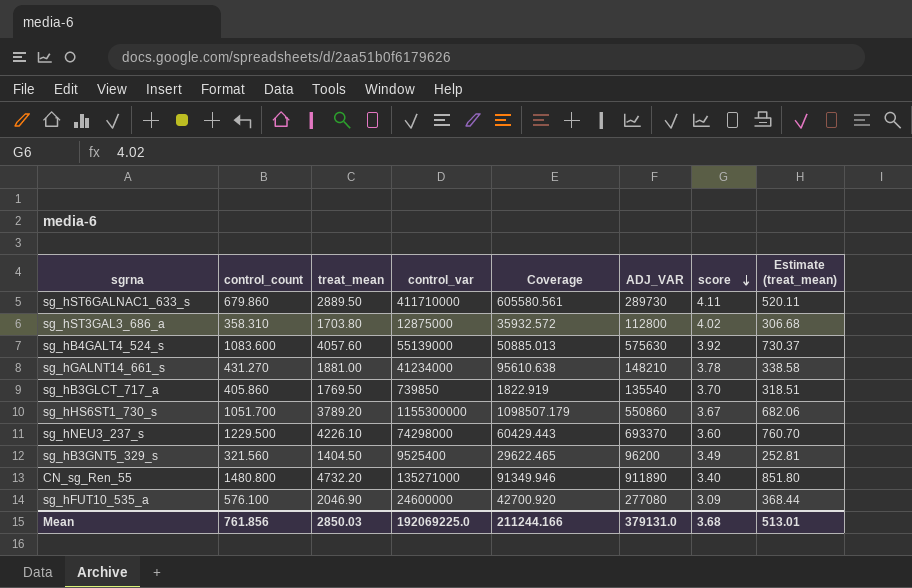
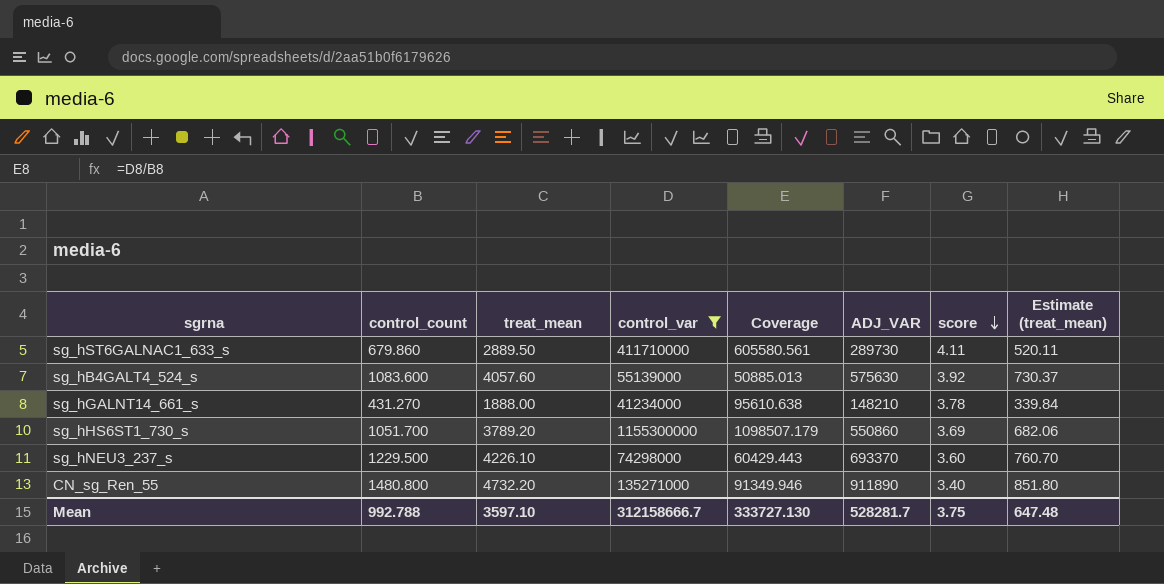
filter: none -> control_var >= 41234000
sg_hGALNT14_661_s | treat_mean: 1881.00 -> 1888.00
sg_hGALNT14_661_s | Estimate (treat_mean): 338.58 -> 339.84
sg_hHS6ST1_730_s | score: 3.67 -> 3.69
Mean | control_count: 761.856 -> 992.788
Mean | treat_mean: 2850.03 -> 3597.10
Mean | control_var: 192069225.0 -> 312158666.7
Mean | Coverage: 211244.166 -> 333727.130
Mean | ADJ_VAR: 379131.0 -> 528281.7
Mean | score: 3.68 -> 3.75
Mean | Estimate (treat_mean): 513.01 -> 647.48

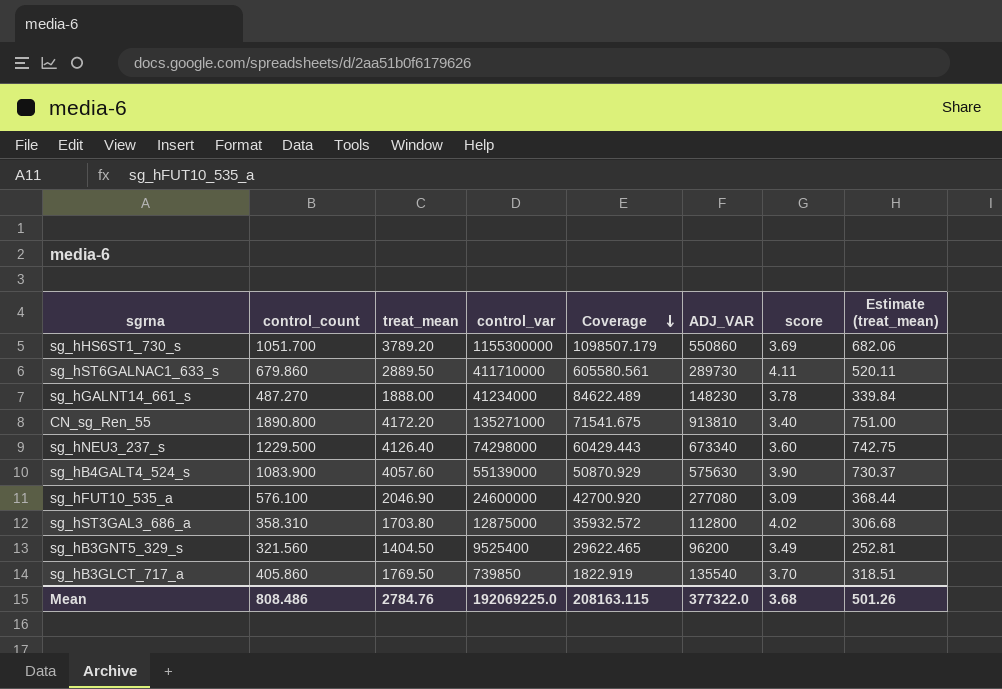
filter: control_var >= 41234000 -> none
row order: score descending -> Coverage descending
sg_hGALNT14_661_s | control_count: 431.270 -> 487.270
sg_hGALNT14_661_s | Coverage: 95610.638 -> 84622.489
sg_hGALNT14_661_s | ADJ_VAR: 148210 -> 148230
CN_sg_Ren_55 | control_count: 1480.800 -> 1890.800
CN_sg_Ren_55 | treat_mean: 4732.20 -> 4172.20
CN_sg_Ren_55 | Coverage: 91349.946 -> 71541.675
CN_sg_Ren_55 | ADJ_VAR: 911890 -> 913810
CN_sg_Ren_55 | Estimate (treat_mean): 851.80 -> 751.00
sg_hNEU3_237_s | treat_mean: 4226.10 -> 4126.40
sg_hNEU3_237_s | ADJ_VAR: 693370 -> 673340
sg_hNEU3_237_s | Estimate (treat_mean): 760.70 -> 742.75
sg_hB4GALT4_524_s | control_count: 1083.600 -> 1083.900
sg_hB4GALT4_524_s | Coverage: 50885.013 -> 50870.929
sg_hB4GALT4_524_s | score: 3.92 -> 3.90
Mean | control_count: 992.788 -> 808.486
Mean | treat_mean: 3597.10 -> 2784.76
Mean | control_var: 312158666.7 -> 192069225.0
Mean | Coverage: 333727.130 -> 208163.115
Mean | ADJ_VAR: 528281.7 -> 377322.0
Mean | score: 3.75 -> 3.68
Mean | Estimate (treat_mean): 647.48 -> 501.26

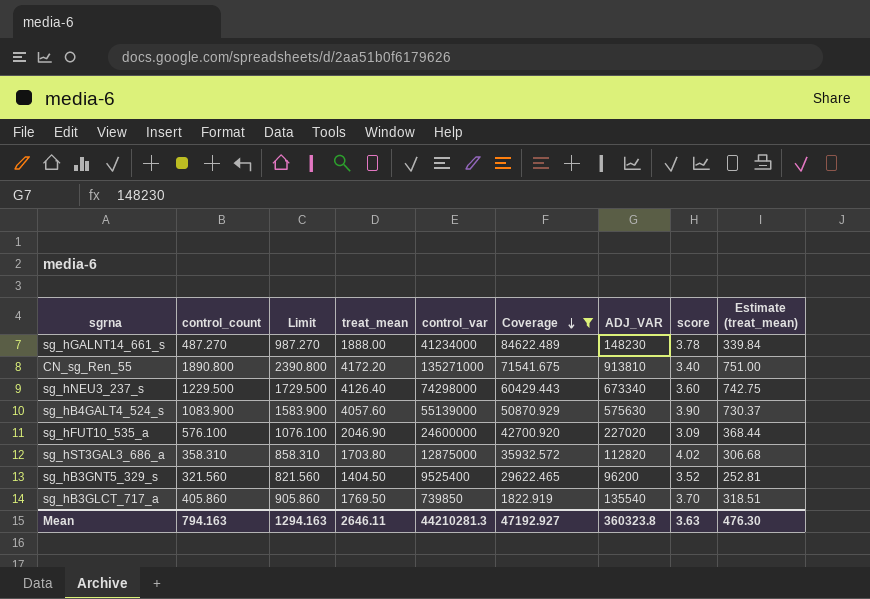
filter: none -> Coverage <= 84622.489
column Limit | formula: none -> [control_count] + 500
sg_hFUT10_535_a | ADJ_VAR: 277080 -> 227020
sg_hST3GAL3_686_a | ADJ_VAR: 112800 -> 112820
sg_hB3GNT5_329_s | score: 3.49 -> 3.52
Mean | control_count: 808.486 -> 794.163
Mean | treat_mean: 2784.76 -> 2646.11
Mean | control_var: 192069225.0 -> 44210281.3
Mean | Coverage: 208163.115 -> 47192.927
Mean | ADJ_VAR: 377322.0 -> 360323.8
Mean | score: 3.68 -> 3.63
Mean | Estimate (treat_mean): 501.26 -> 476.30

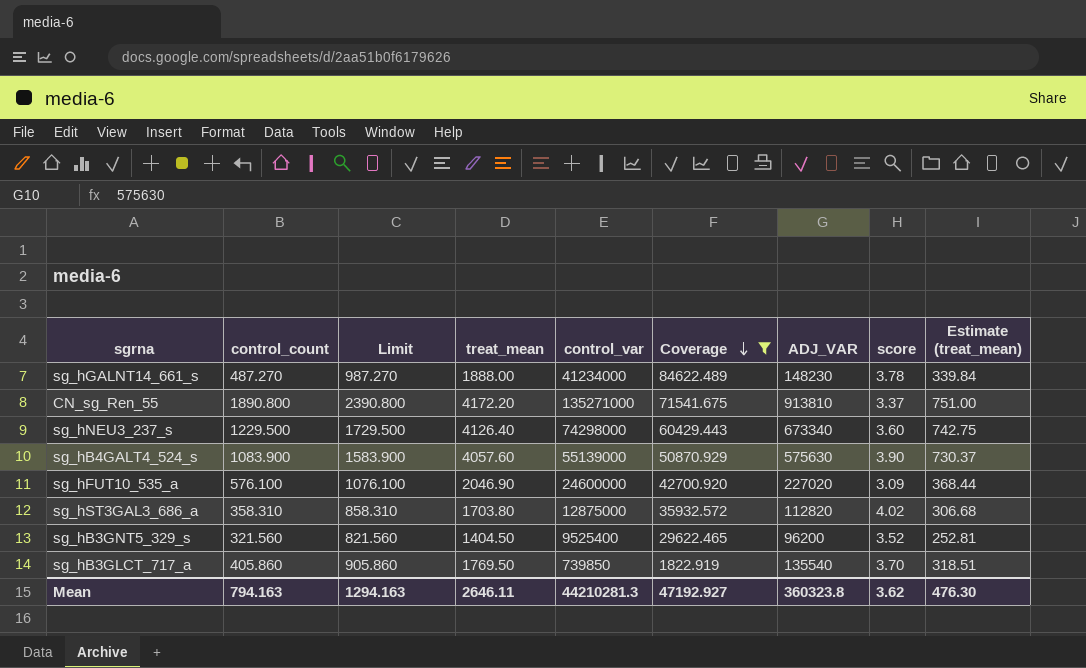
CN_sg_Ren_55 | score: 3.40 -> 3.37
Mean | score: 3.63 -> 3.62

